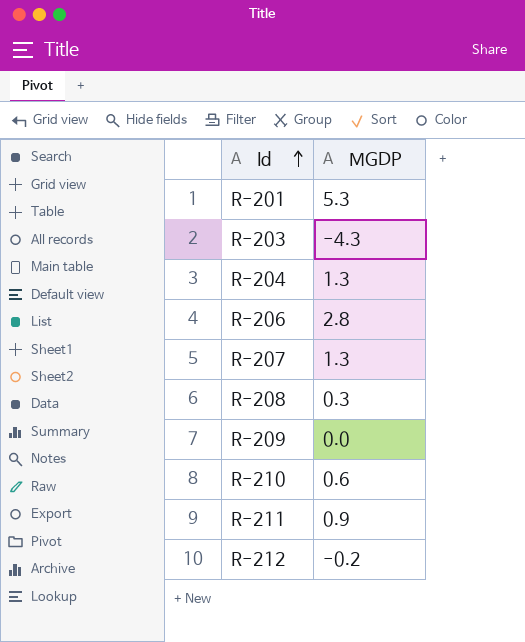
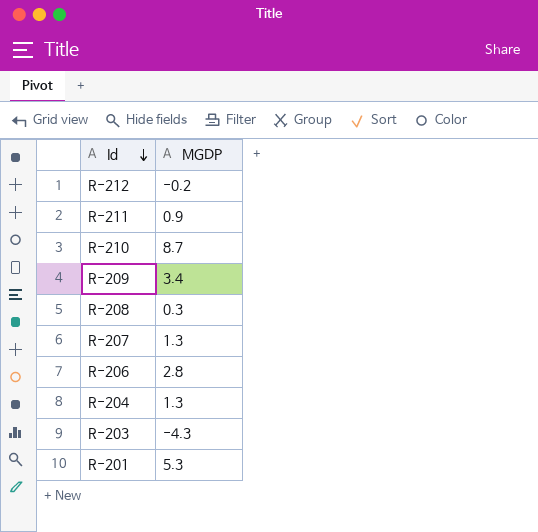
row order: Id ascending -> Id descending
R-210 | MGDP: 0.6 -> 8.7
R-209 | MGDP: 0.0 -> 3.4

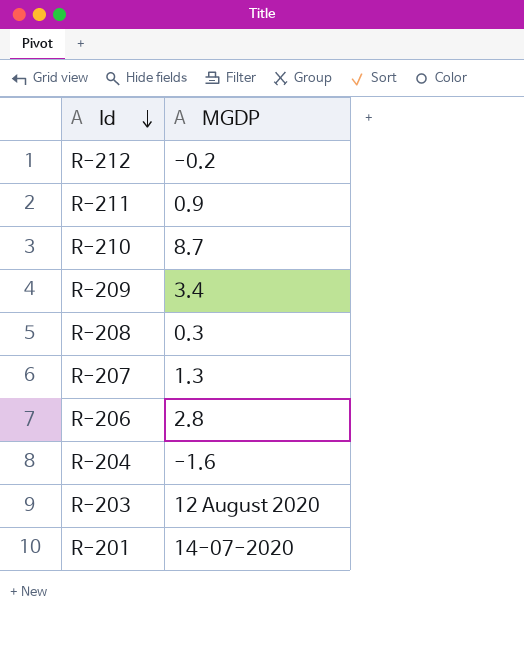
R-204 | MGDP: 1.3 -> -1.6
R-203 | MGDP: -4.3 -> 12 August 2020
R-201 | MGDP: 5.3 -> 14-07-2020

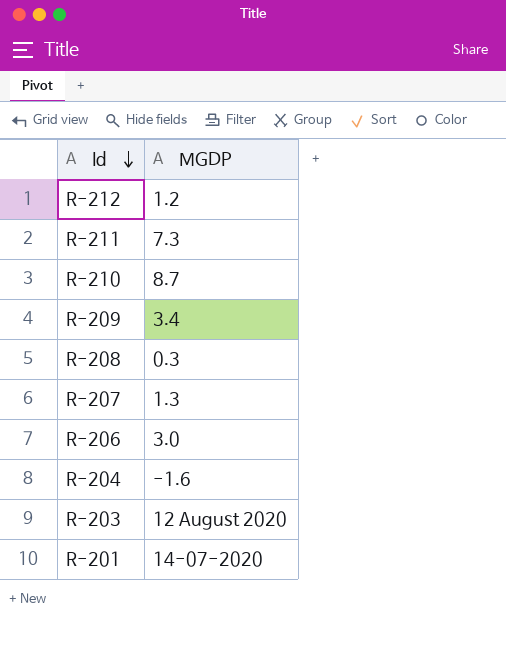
R-212 | MGDP: -0.2 -> 1.2
R-211 | MGDP: 0.9 -> 7.3
R-206 | MGDP: 2.8 -> 3.0

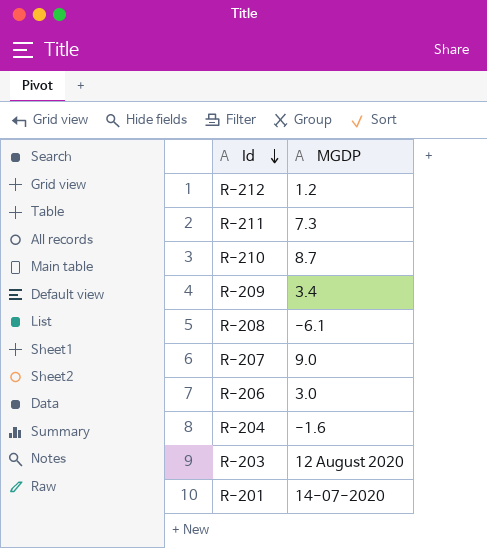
R-208 | MGDP: 0.3 -> -6.1
R-207 | MGDP: 1.3 -> 9.0

